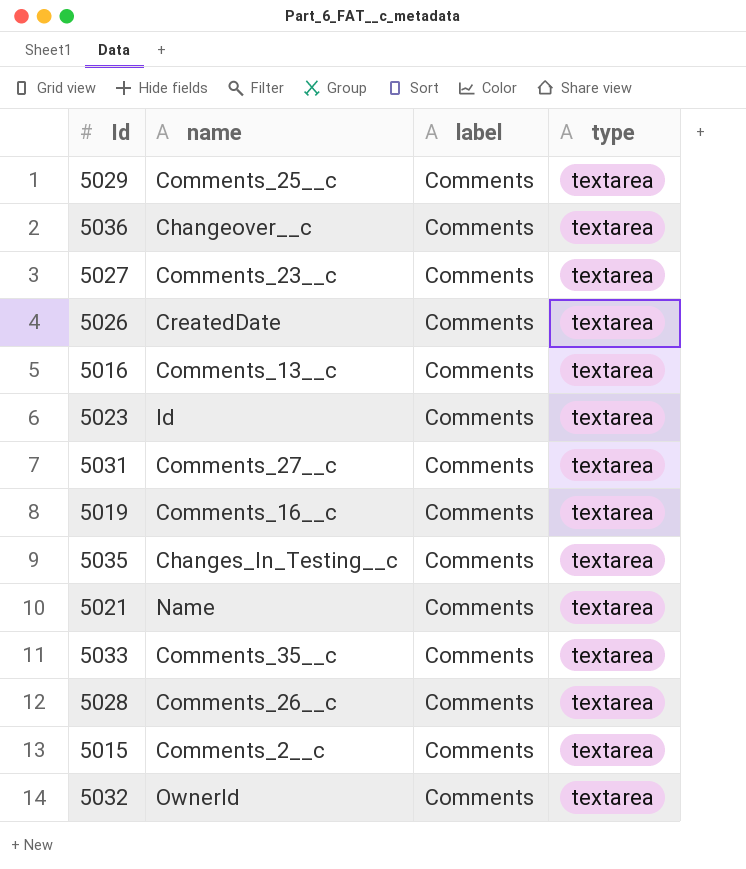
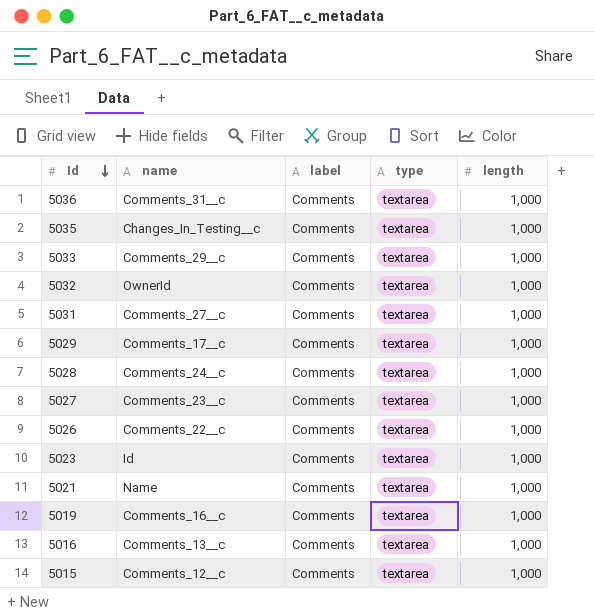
row order: none -> Id descending
column length | position: none -> 5
5036 | name: Changeover__c -> Comments_31__c
5033 | name: Comments_35__c -> Comments_29__c
5029 | name: Comments_25__c -> Comments_17__c
5028 | name: Comments_26__c -> Comments_24__c
5026 | name: CreatedDate -> Comments_22__c
5015 | name: Comments_2__c -> Comments_12__c

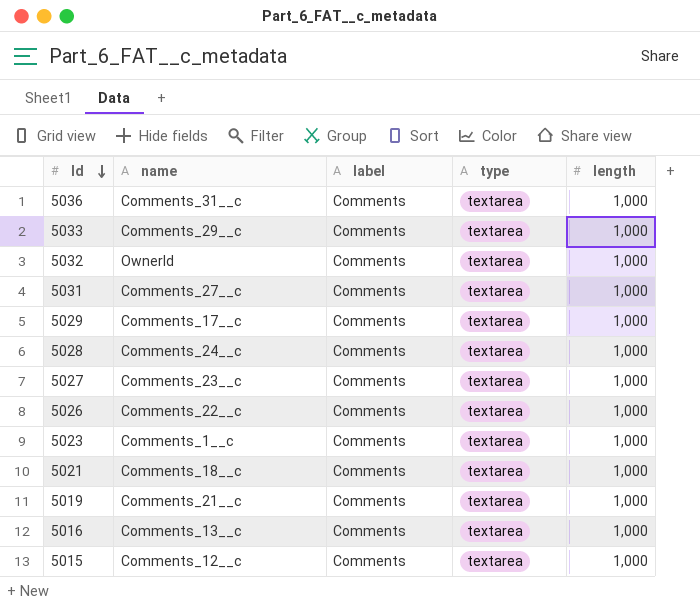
row 5035: Changes_In_Testing__c | Comments | textarea | 1,000 -> none
5023 | name: Id -> Comments_1__c
5021 | name: Name -> Comments_18__c
5019 | name: Comments_16__c -> Comments_21__c

